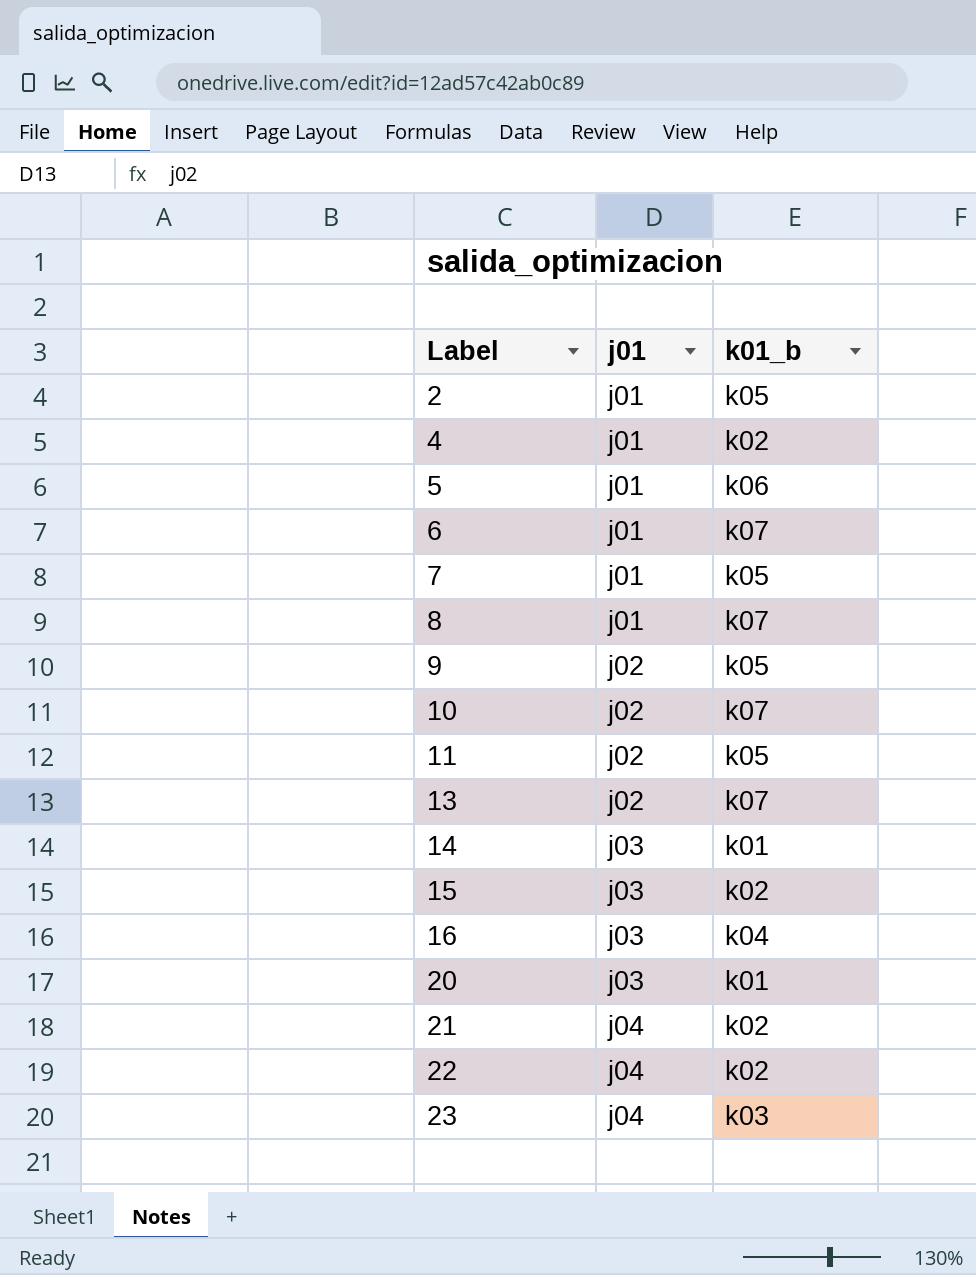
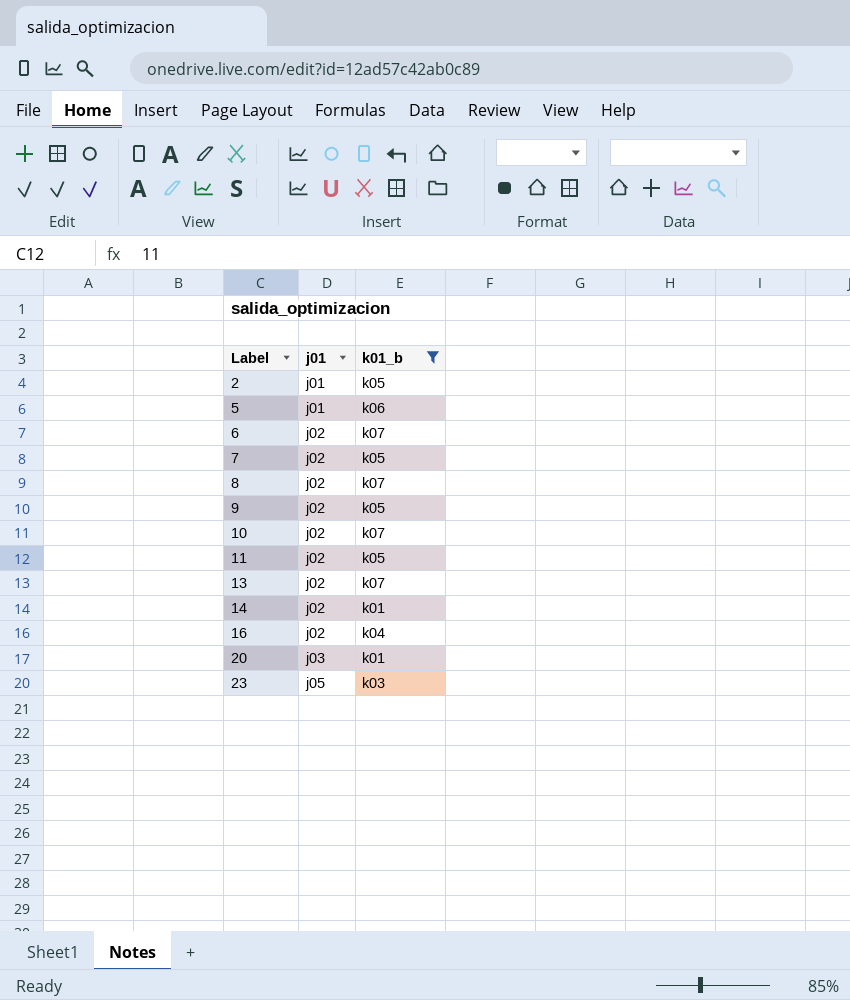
filter: none -> k01_b != k02
6 | j01: j01 -> j02
7 | j01: j01 -> j02
8 | j01: j01 -> j02
14 | j01: j03 -> j02
16 | j01: j03 -> j02
23 | j01: j04 -> j05

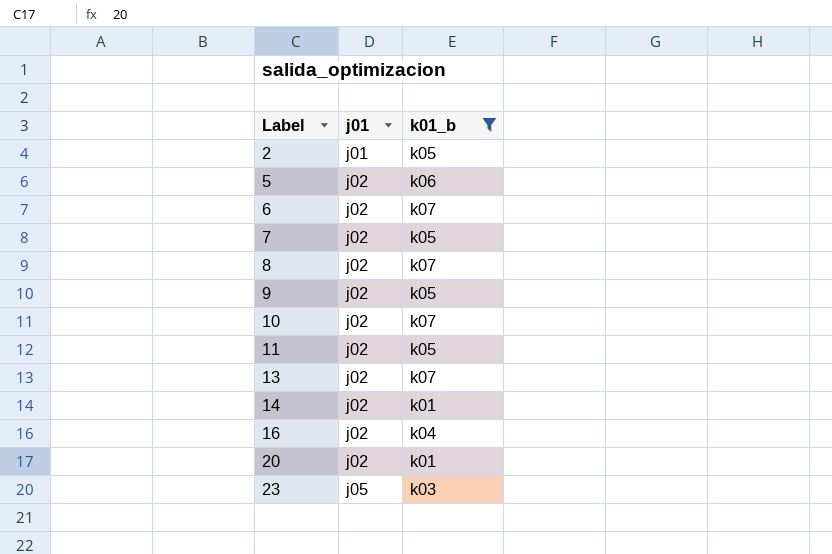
5 | j01: j01 -> j02
20 | j01: j03 -> j02

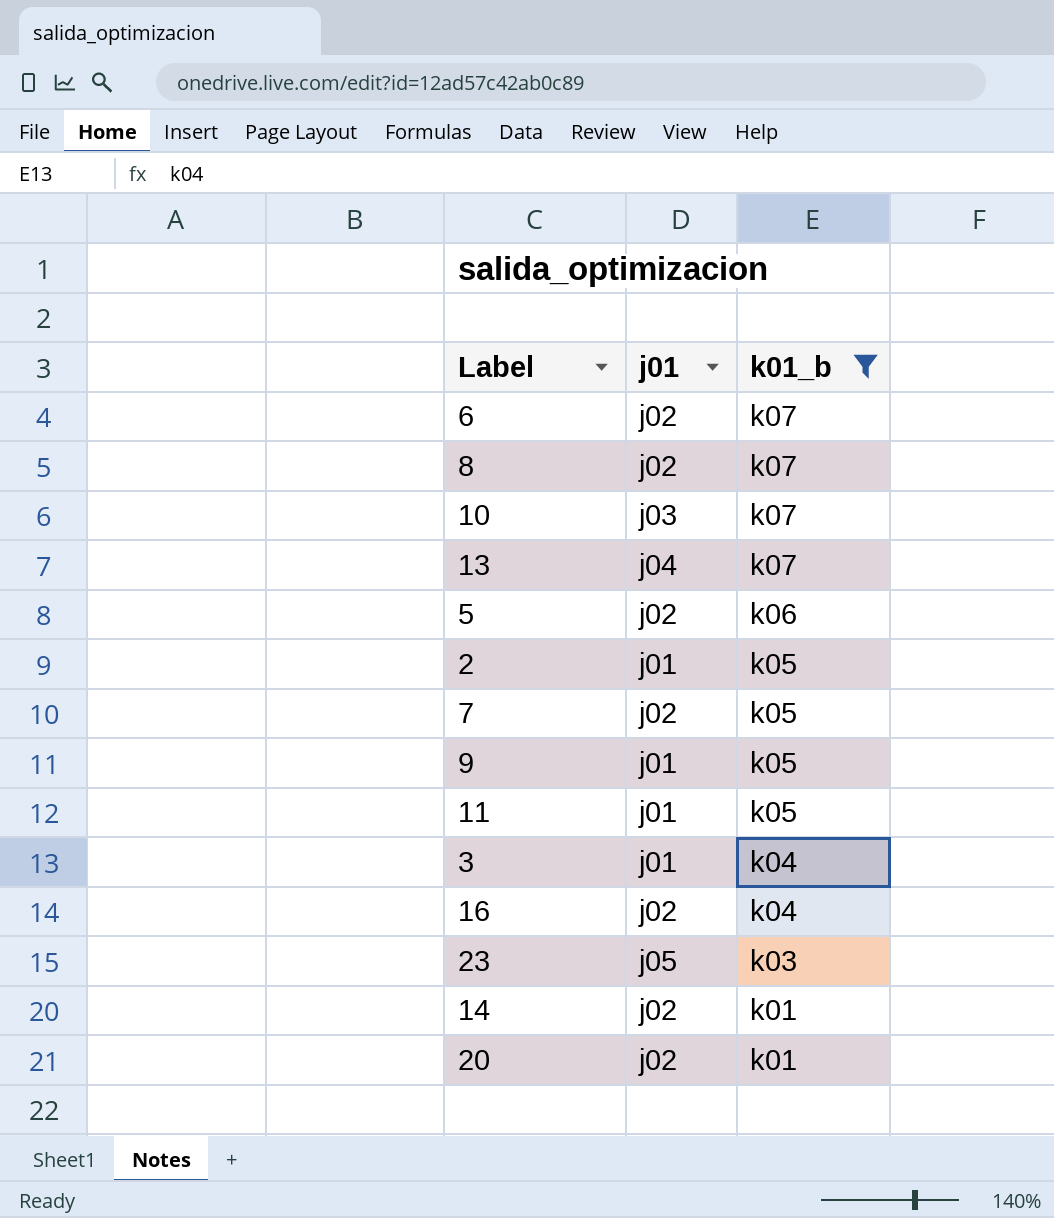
row order: Label ascending -> k01_b descending
10 | j01: j02 -> j03
13 | j01: j02 -> j04
9 | j01: j02 -> j01
11 | j01: j02 -> j01
row 3: none -> j01 | k04

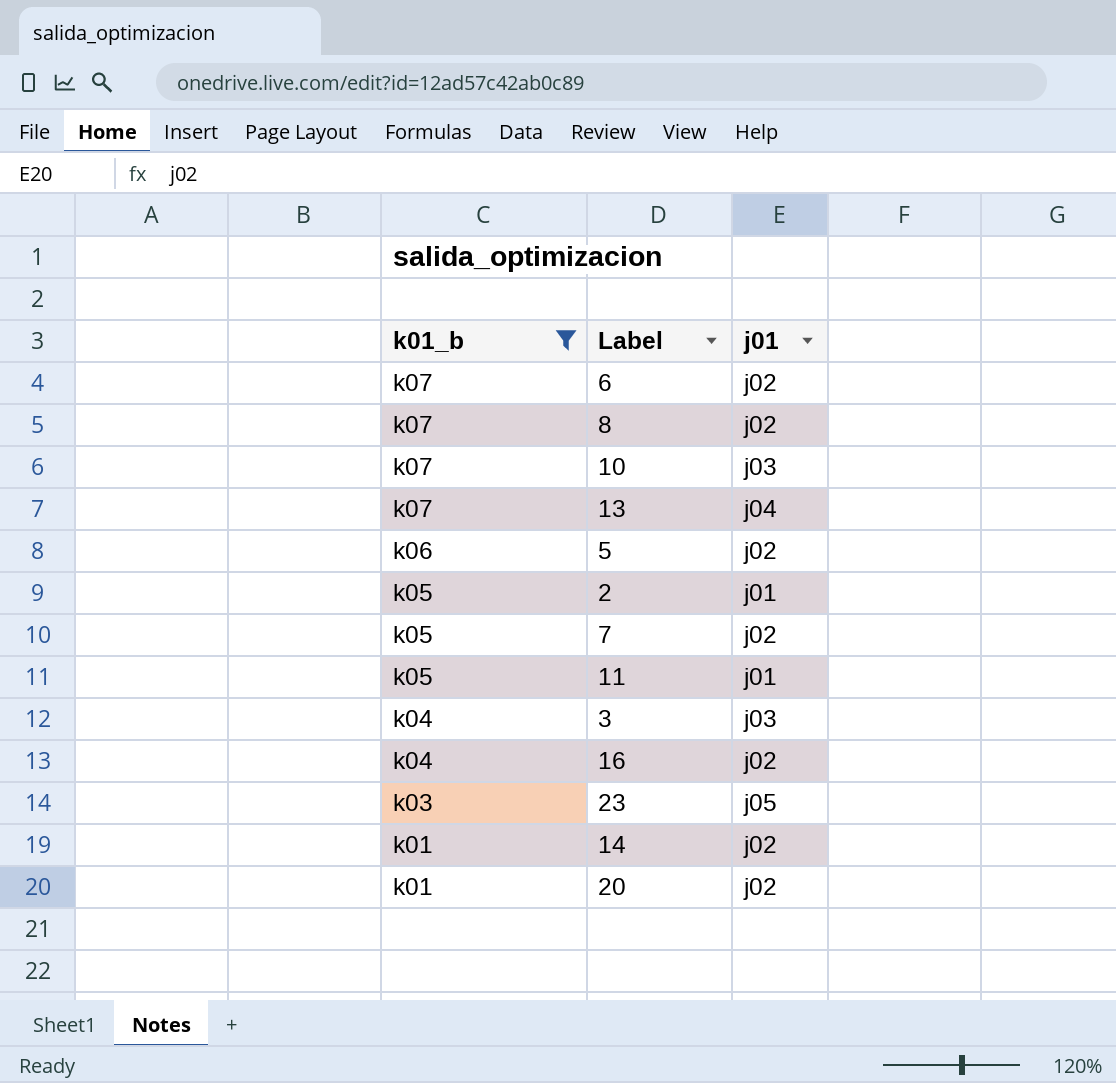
column k01_b | position: 3 -> 1
row 9: j01 | k05 -> none
3 | j01: j01 -> j03

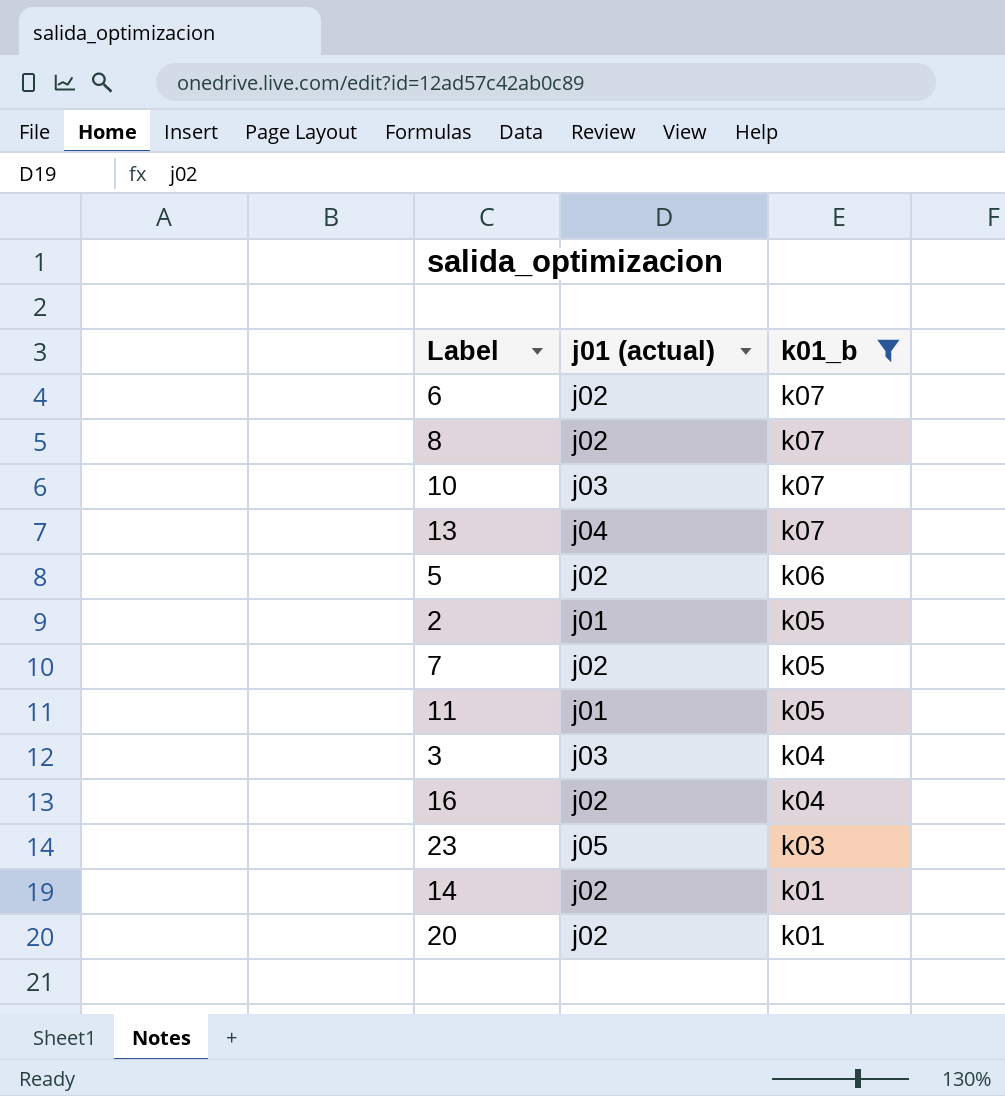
column name: j01 -> j01 (actual)
column k01_b | position: 1 -> 3

